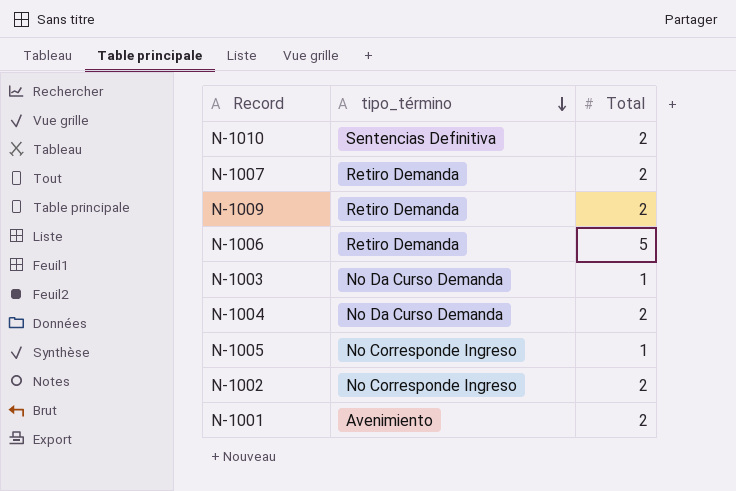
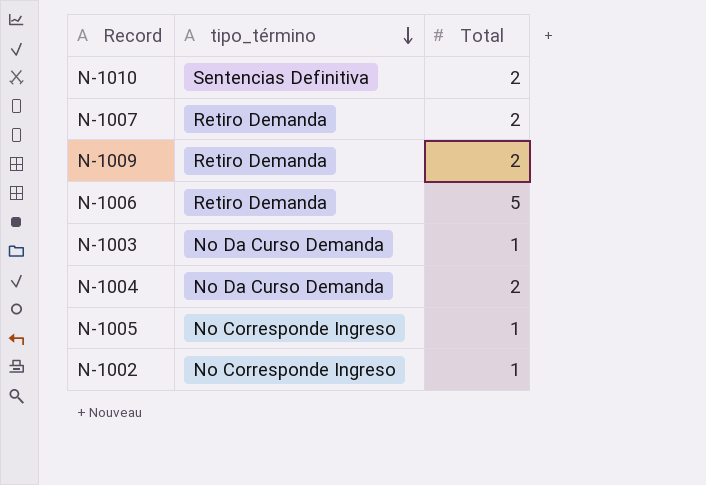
row N-1001: Avenimiento | 2 -> none
N-1002 | Total: 2 -> 1

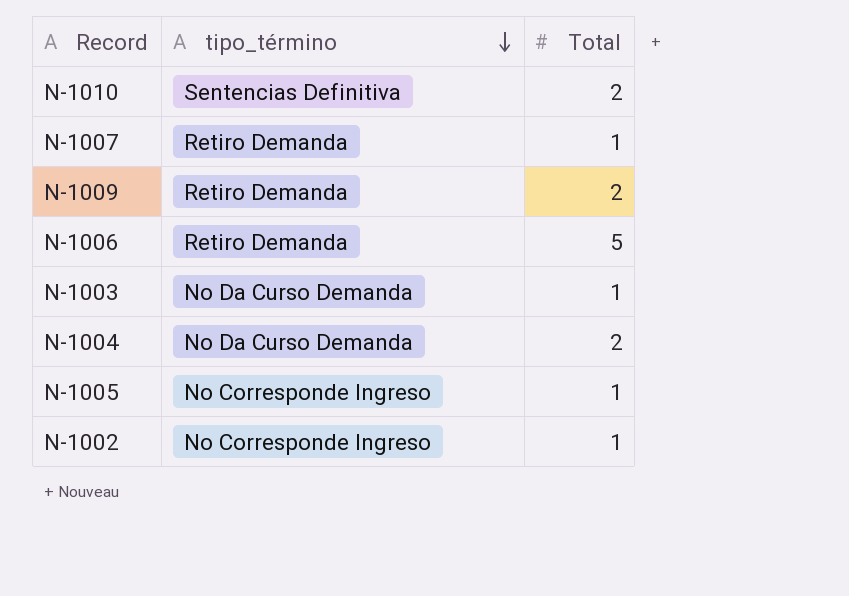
N-1007 | Total: 2 -> 1

